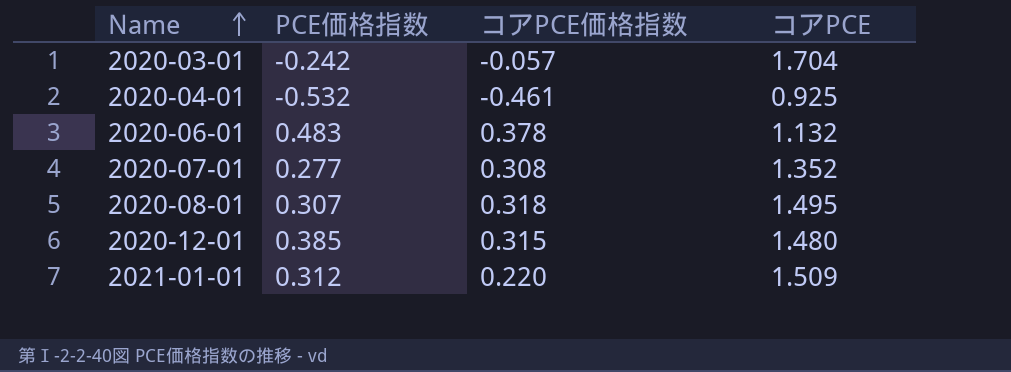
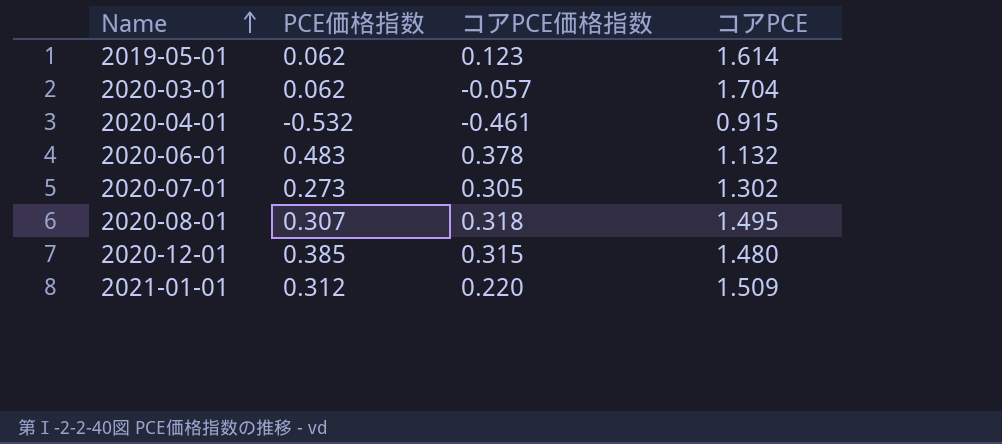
row 2019-05-01: none -> 0.062 | 0.123 | 1.614
2020-03-01 | PCE価格指数: -0.242 -> 0.062
2020-04-01 | コアPCE: 0.925 -> 0.915
2020-07-01 | PCE価格指数: 0.277 -> 0.273
2020-07-01 | コアPCE価格指数: 0.308 -> 0.305
2020-07-01 | コアPCE: 1.352 -> 1.302

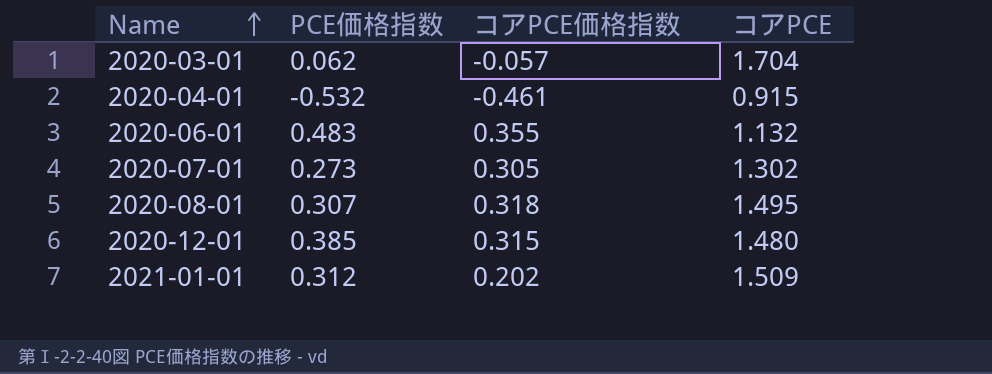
row 2019-05-01: 0.062 | 0.123 | 1.614 -> none
2020-06-01 | コアPCE価格指数: 0.378 -> 0.355
2021-01-01 | コアPCE価格指数: 0.220 -> 0.202

